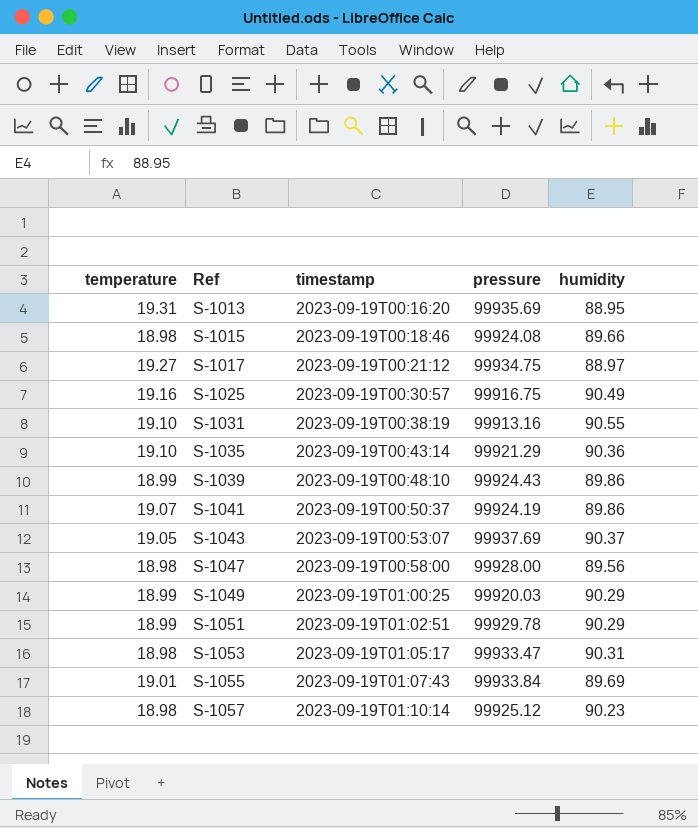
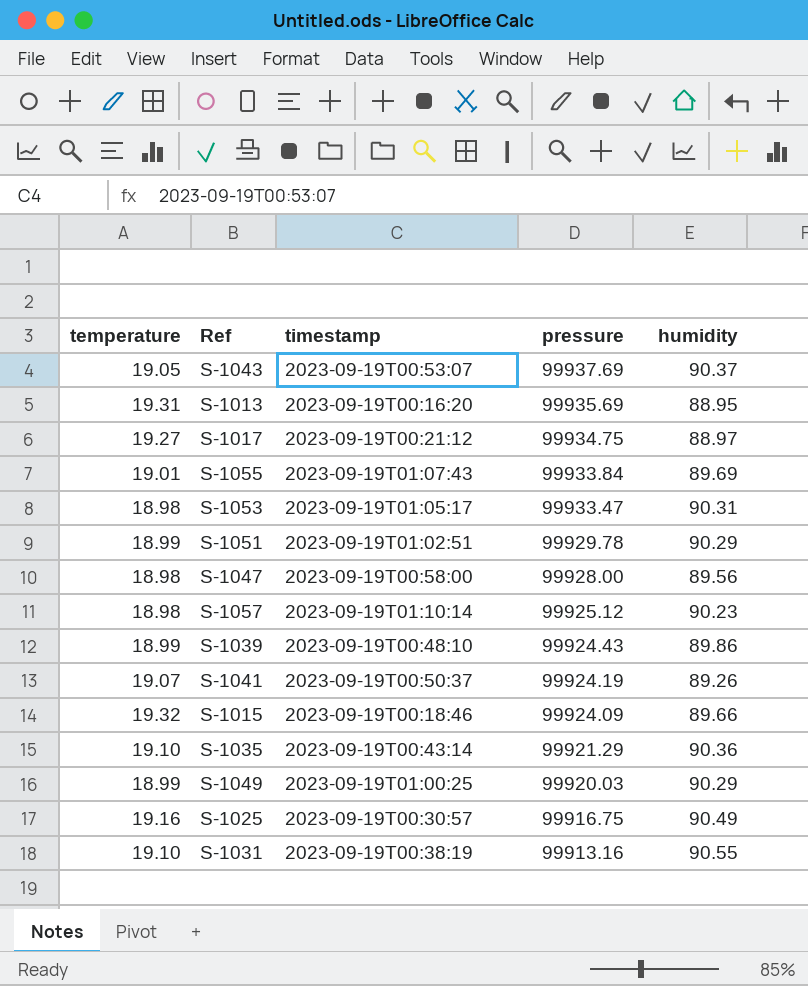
row order: Ref ascending -> pressure descending
S-1041 | humidity: 89.86 -> 89.26
S-1015 | temperature: 18.98 -> 19.32
S-1015 | pressure: 99924.08 -> 99924.09

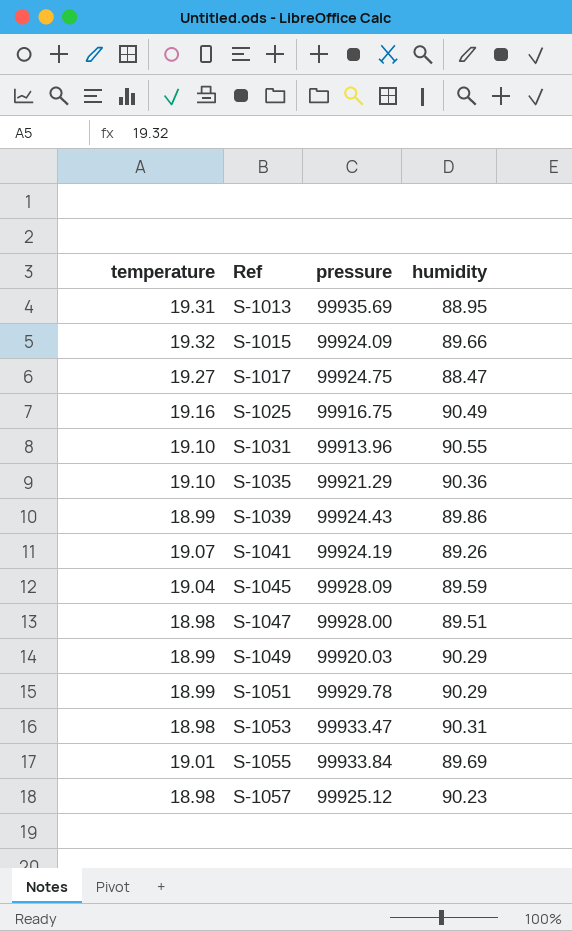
row order: pressure descending -> Ref ascending
column timestamp | position: 3 -> none
row S-1043: 19.05 | 2023-09-19T00:53:07 | 99937.69 | 90.37 -> none
S-1017 | pressure: 99934.75 -> 99924.75
S-1017 | humidity: 88.97 -> 88.47
S-1031 | pressure: 99913.16 -> 99913.96
row S-1045: none -> 19.04 | 99928.09 | 89.59
S-1047 | humidity: 89.56 -> 89.51

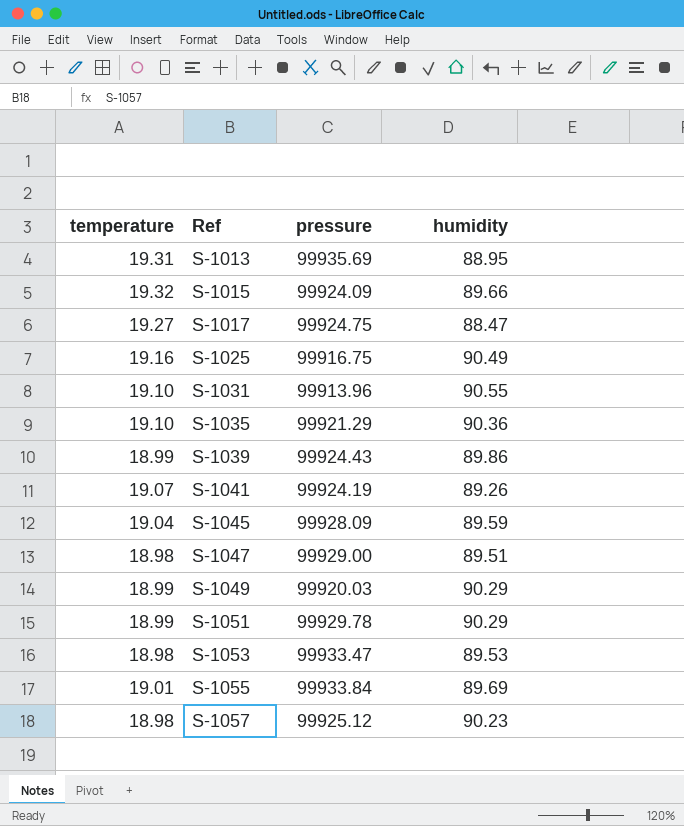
S-1047 | pressure: 99928.00 -> 99929.00
S-1053 | humidity: 90.31 -> 89.53

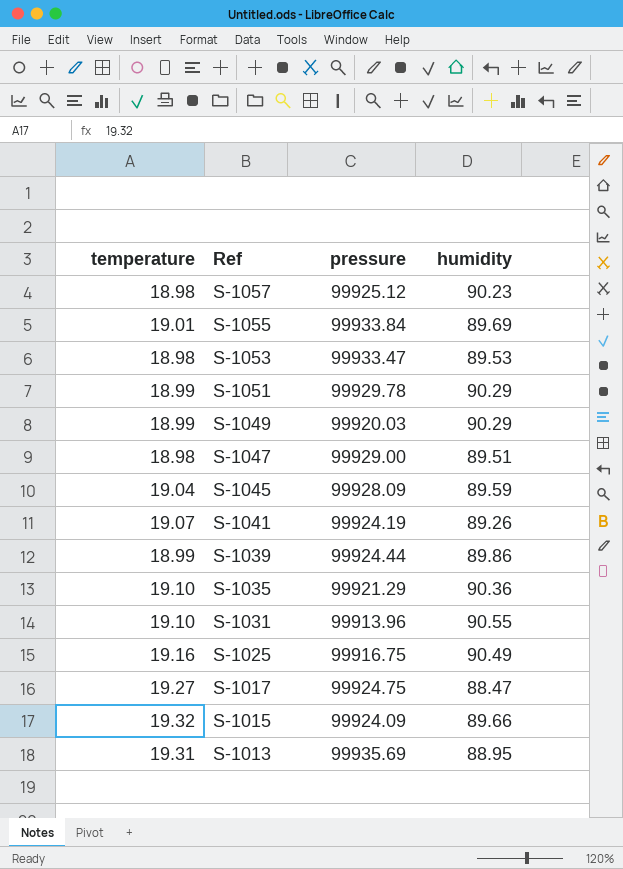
row order: Ref ascending -> Ref descending
S-1039 | pressure: 99924.43 -> 99924.44

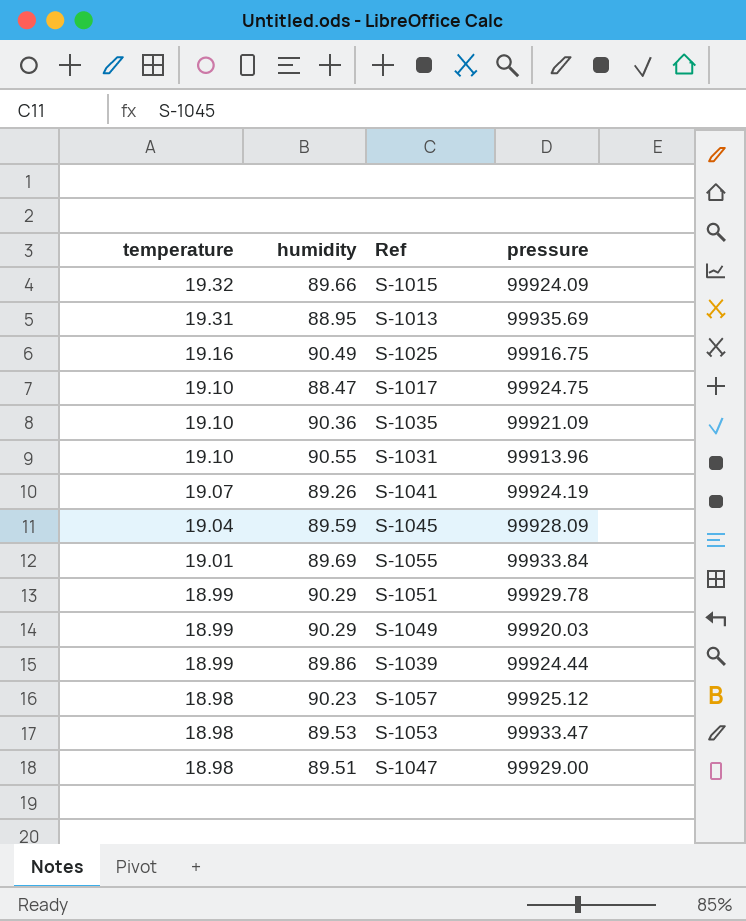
row order: Ref descending -> temperature descending
column humidity | position: 4 -> 2
S-1017 | temperature: 19.27 -> 19.10
S-1035 | pressure: 99921.29 -> 99921.09

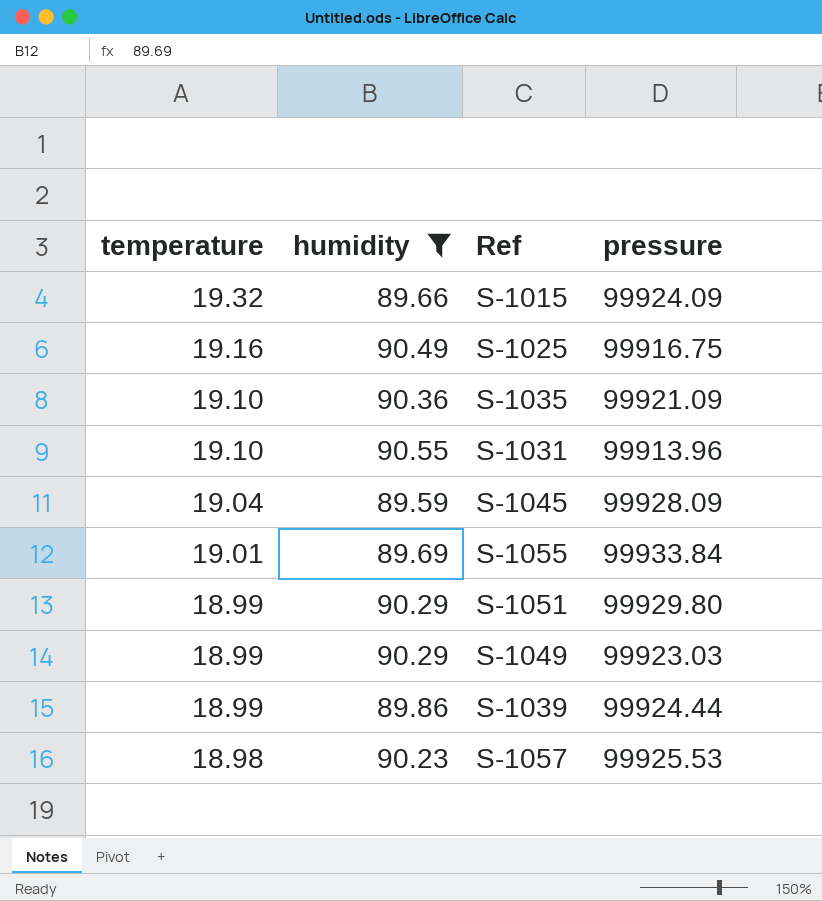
filter: none -> humidity >= 89.59
S-1051 | pressure: 99929.78 -> 99929.80
S-1049 | pressure: 99920.03 -> 99923.03
S-1057 | pressure: 99925.12 -> 99925.53

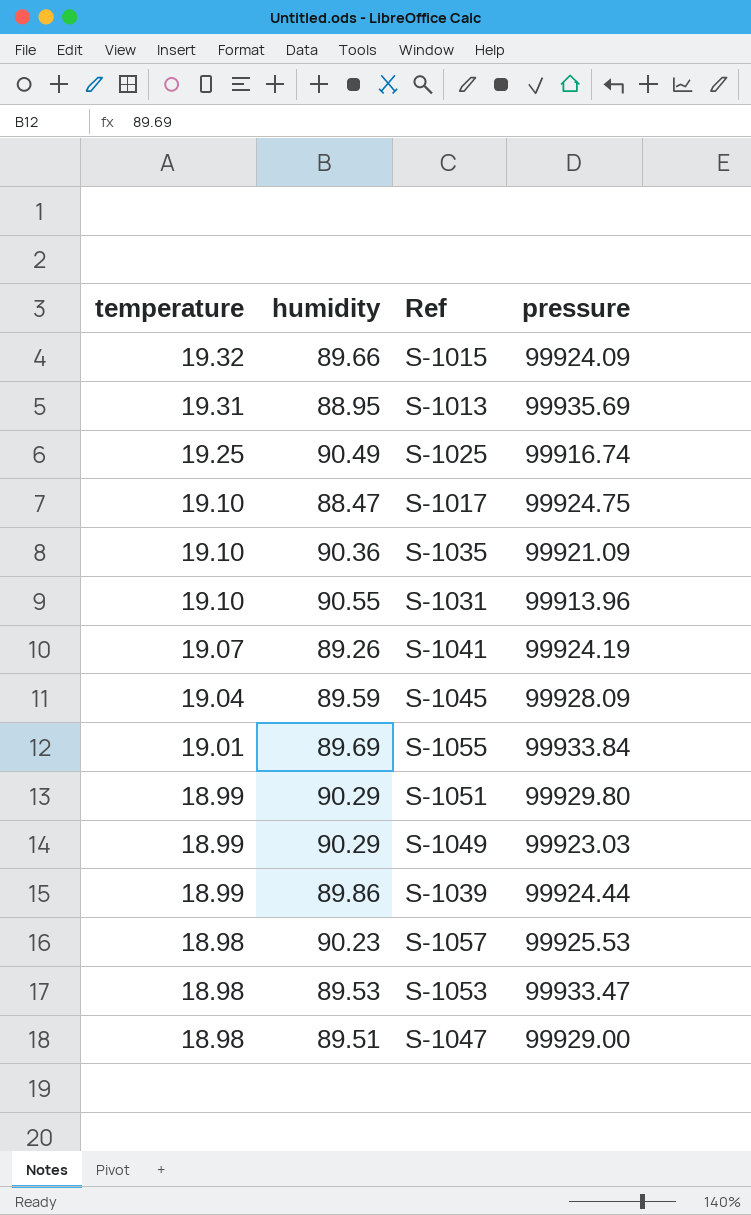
filter: humidity >= 89.59 -> none
S-1025 | temperature: 19.16 -> 19.25
S-1025 | pressure: 99916.75 -> 99916.74

